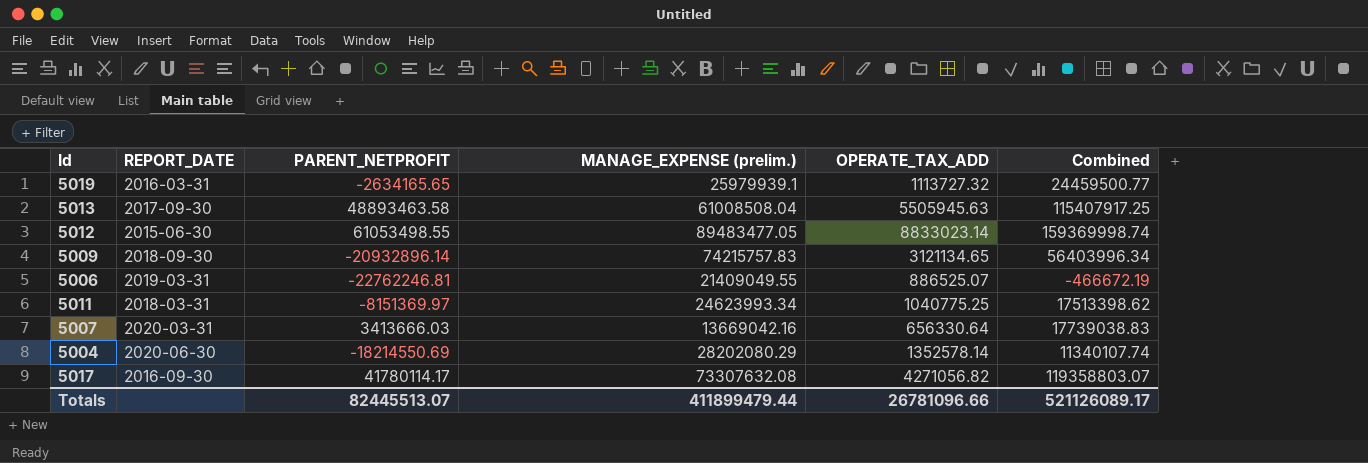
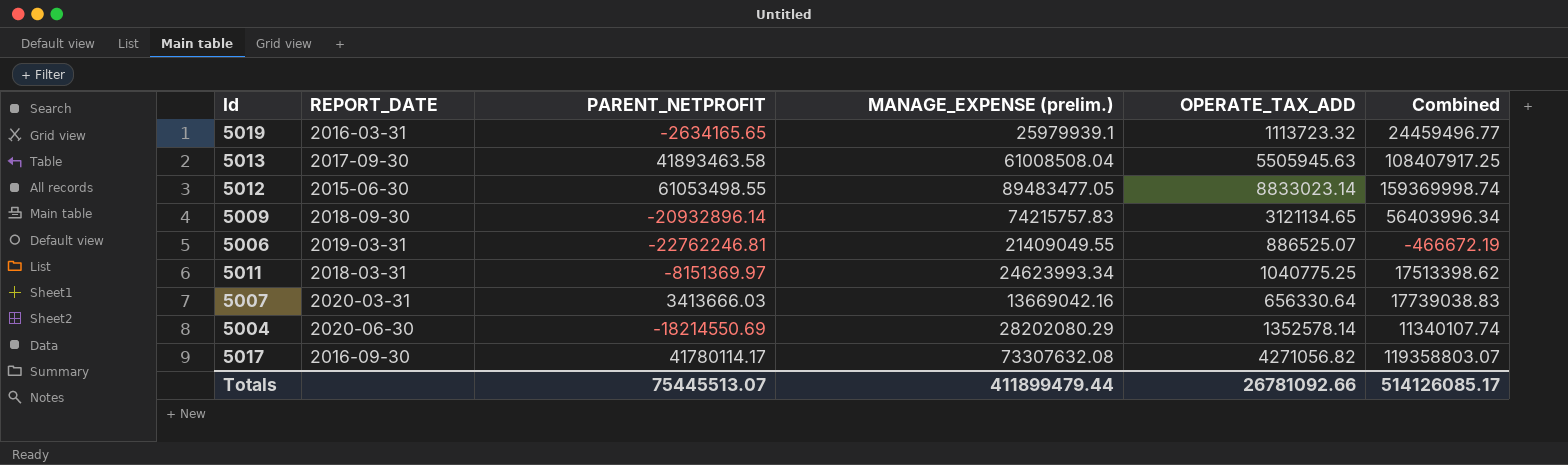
5019 | OPERATE_TAX_ADD: 1113727.32 -> 1113723.32
5019 | Combined: 24459500.77 -> 24459496.77
5013 | PARENT_NETPROFIT: 48893463.58 -> 41893463.58
5013 | Combined: 115407917.25 -> 108407917.25
Totals | PARENT_NETPROFIT: 82445513.07 -> 75445513.07
Totals | OPERATE_TAX_ADD: 26781096.66 -> 26781092.66
Totals | Combined: 521126089.17 -> 514126085.17

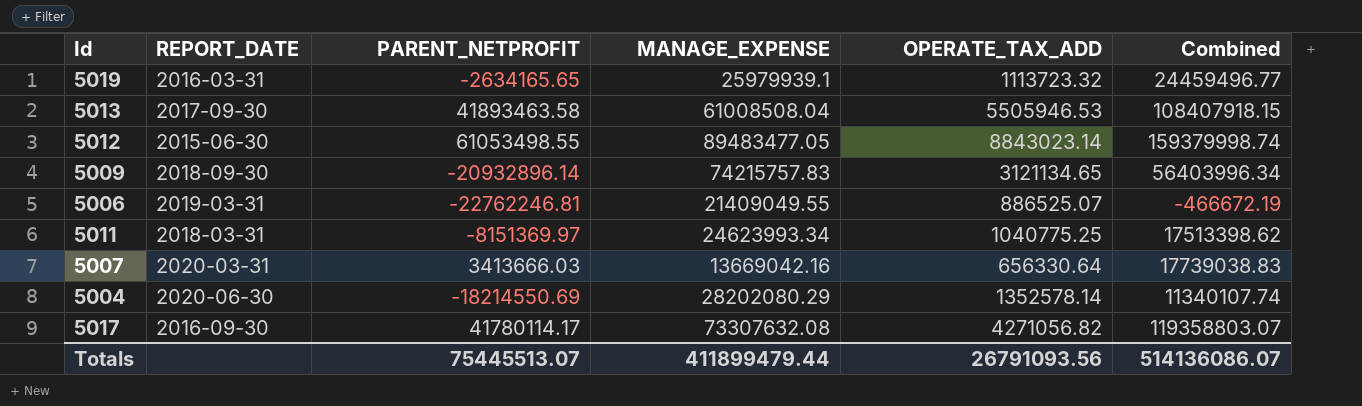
column name: MANAGE_EXPENSE (prelim.) -> MANAGE_EXPENSE
5013 | OPERATE_TAX_ADD: 5505945.63 -> 5505946.53
5013 | Combined: 108407917.25 -> 108407918.15
5012 | OPERATE_TAX_ADD: 8833023.14 -> 8843023.14
5012 | Combined: 159369998.74 -> 159379998.74
Totals | OPERATE_TAX_ADD: 26781092.66 -> 26791093.56
Totals | Combined: 514126085.17 -> 514136086.07

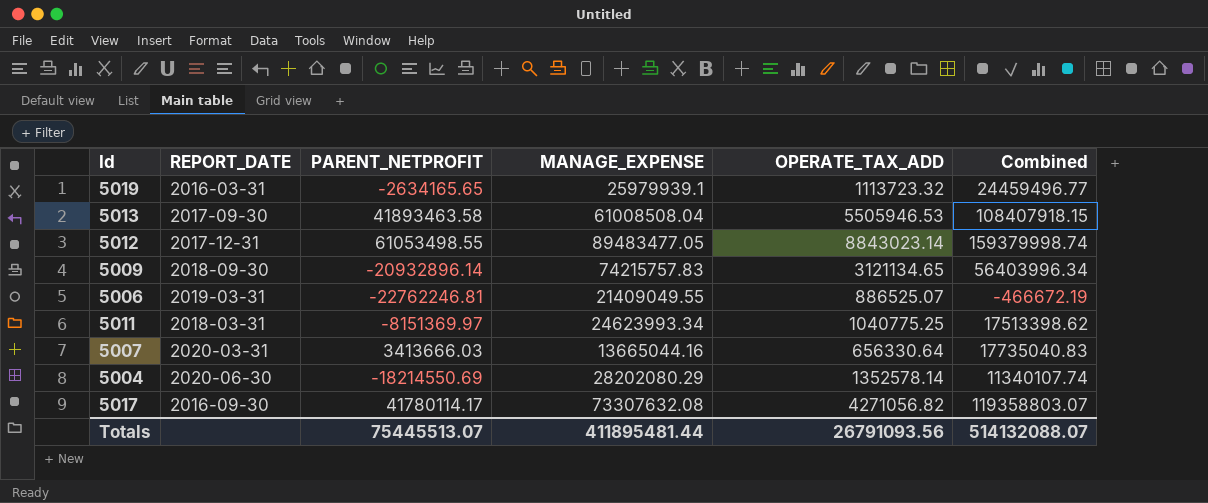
5012 | REPORT_DATE: 2015-06-30 -> 2017-12-31
5007 | MANAGE_EXPENSE: 13669042.16 -> 13665044.16
5007 | Combined: 17739038.83 -> 17735040.83
Totals | MANAGE_EXPENSE: 411899479.44 -> 411895481.44
Totals | Combined: 514136086.07 -> 514132088.07

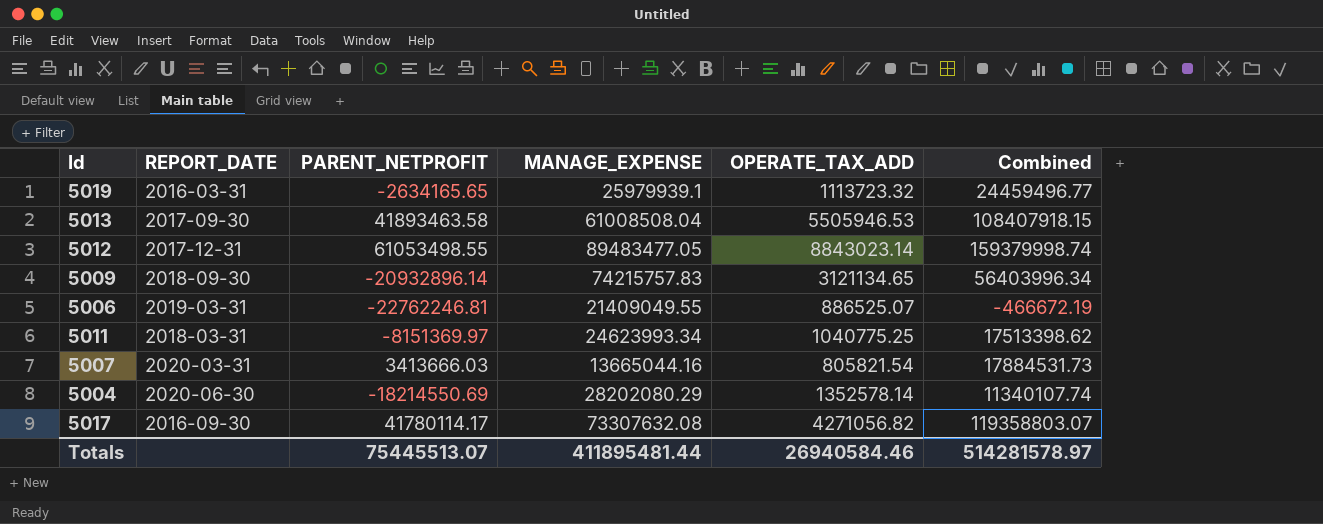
5007 | OPERATE_TAX_ADD: 656330.64 -> 805821.54
5007 | Combined: 17735040.83 -> 17884531.73
Totals | OPERATE_TAX_ADD: 26791093.56 -> 26940584.46
Totals | Combined: 514132088.07 -> 514281578.97

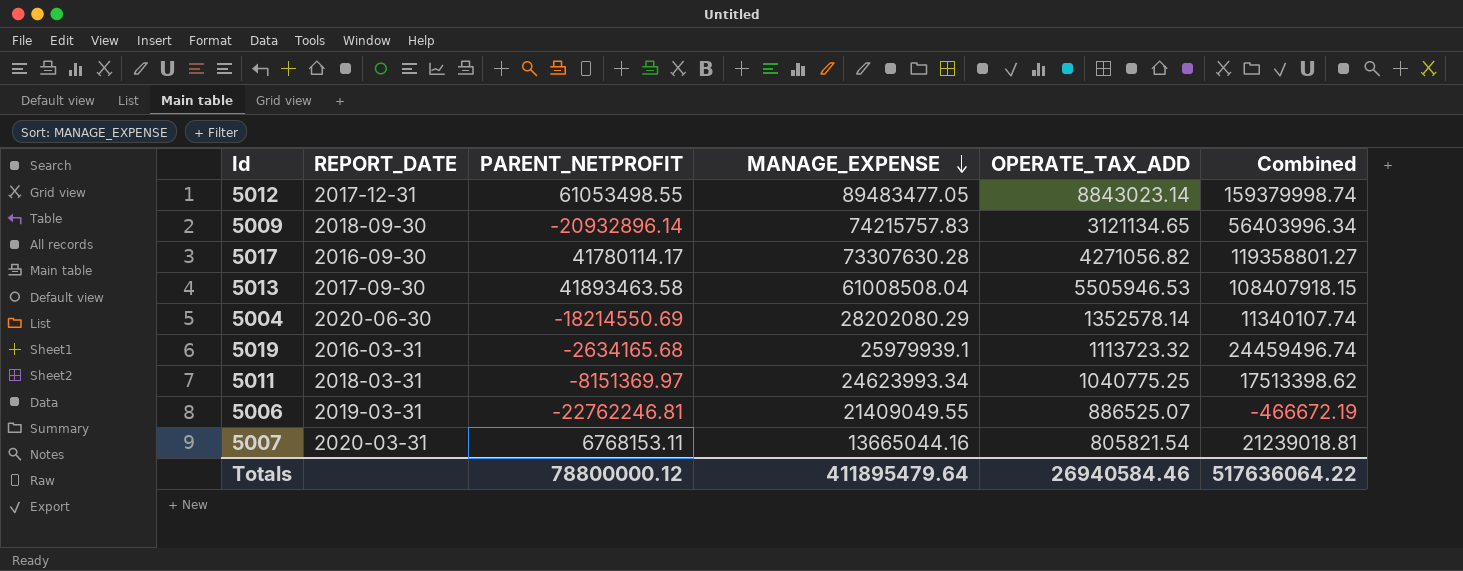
row order: none -> MANAGE_EXPENSE descending
5017 | MANAGE_EXPENSE: 73307632.08 -> 73307630.28
5017 | Combined: 119358803.07 -> 119358801.27
5019 | PARENT_NETPROFIT: -2634165.65 -> -2634165.68
5019 | Combined: 24459496.77 -> 24459496.74
5007 | PARENT_NETPROFIT: 3413666.03 -> 6768153.11
5007 | Combined: 17884531.73 -> 21239018.81
Totals | PARENT_NETPROFIT: 75445513.07 -> 78800000.12
Totals | MANAGE_EXPENSE: 411895481.44 -> 411895479.64
Totals | Combined: 514281578.97 -> 517636064.22

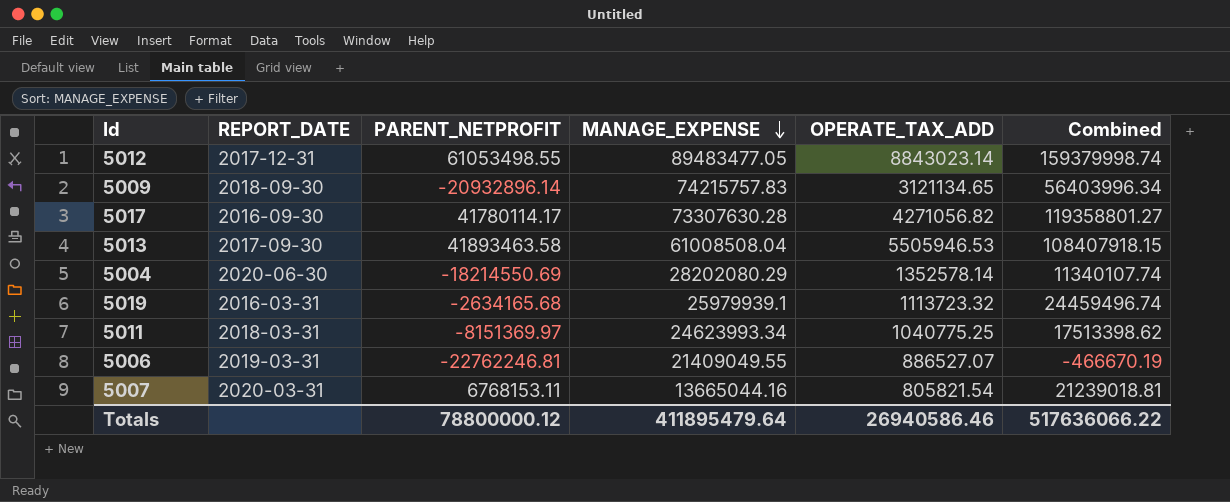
5006 | OPERATE_TAX_ADD: 886525.07 -> 886527.07
5006 | Combined: -466672.19 -> -466670.19
Totals | OPERATE_TAX_ADD: 26940584.46 -> 26940586.46
Totals | Combined: 517636064.22 -> 517636066.22

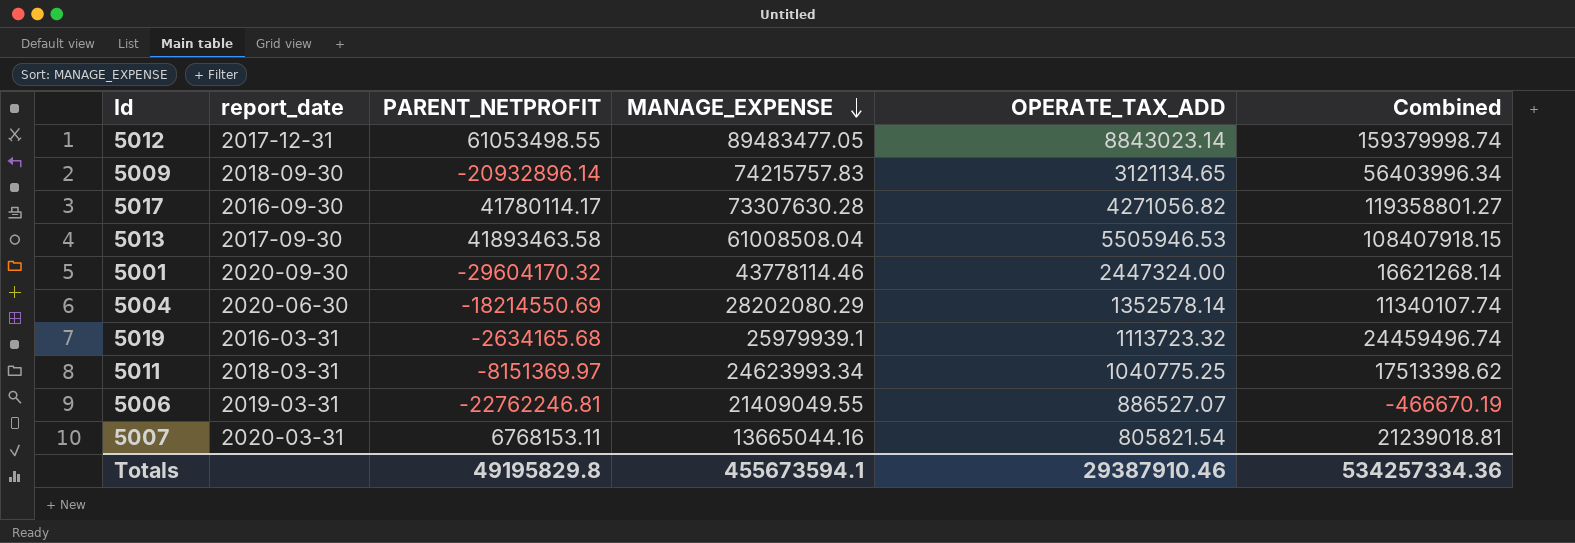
column name: REPORT_DATE -> report_date
row 5001: none -> 2020-09-30 | -29604170.32 | 43778114.46 | 2447324.00 | 16621268.14
Totals | PARENT_NETPROFIT: 78800000.12 -> 49195829.8
Totals | MANAGE_EXPENSE: 411895479.64 -> 455673594.1
Totals | OPERATE_TAX_ADD: 26940586.46 -> 29387910.46
Totals | Combined: 517636066.22 -> 534257334.36

